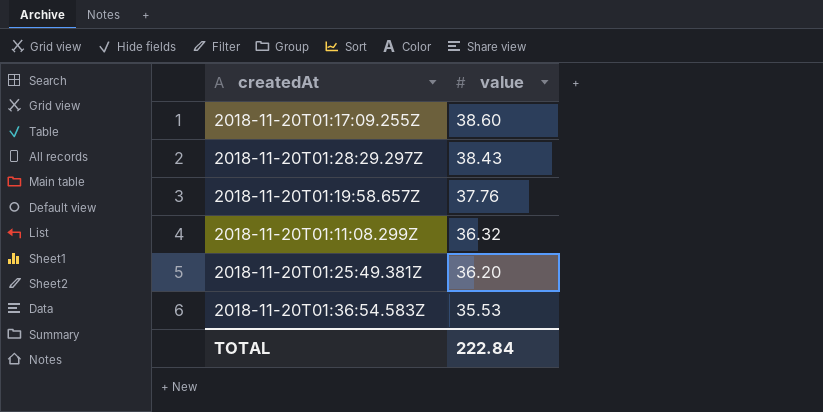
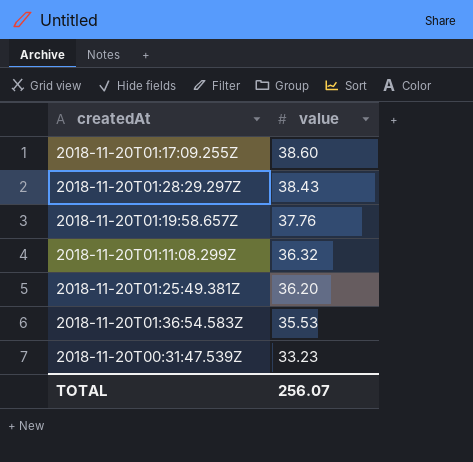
row 2018-11-20T00:31:47.539Z: none -> 33.23
TOTAL | value: 222.84 -> 256.07

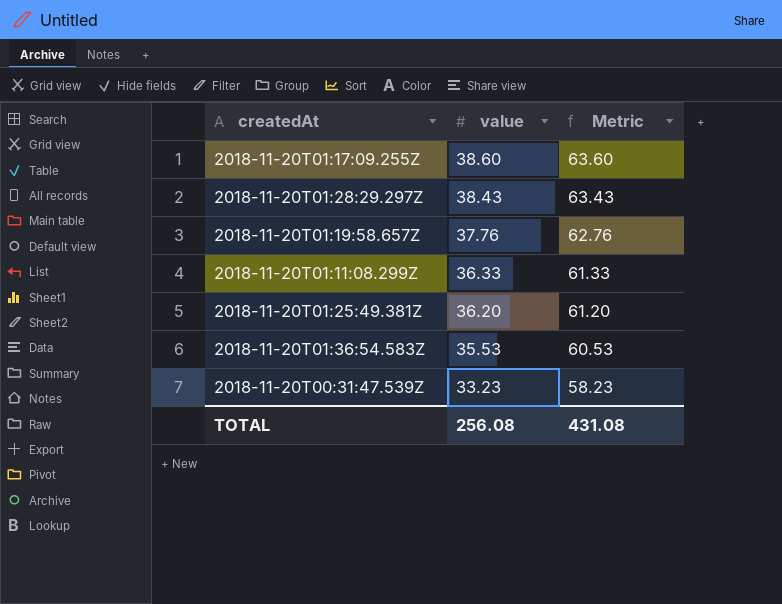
column Metric | formula: none -> [value] + 25
2018-11-20T01:11:08.299Z | value: 36.32 -> 36.33
TOTAL | value: 256.07 -> 256.08

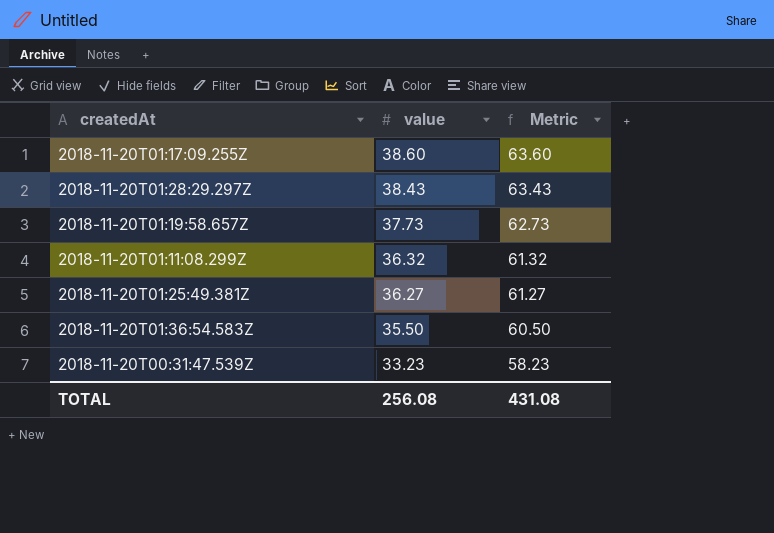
2018-11-20T01:19:58.657Z | value: 37.76 -> 37.73
2018-11-20T01:19:58.657Z | Metric: 62.76 -> 62.73
2018-11-20T01:11:08.299Z | value: 36.33 -> 36.32
2018-11-20T01:11:08.299Z | Metric: 61.33 -> 61.32
2018-11-20T01:25:49.381Z | value: 36.20 -> 36.27
2018-11-20T01:25:49.381Z | Metric: 61.20 -> 61.27
2018-11-20T01:36:54.583Z | value: 35.53 -> 35.50
2018-11-20T01:36:54.583Z | Metric: 60.53 -> 60.50

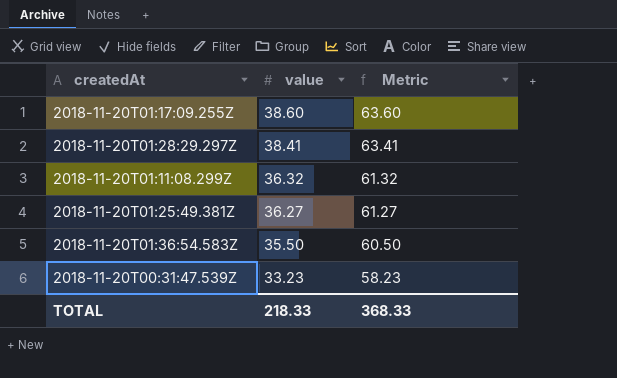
row 2018-11-20T01:19:58.657Z: 37.73 | 62.73 -> none
2018-11-20T01:28:29.297Z | value: 38.43 -> 38.41
2018-11-20T01:28:29.297Z | Metric: 63.43 -> 63.41
TOTAL | value: 256.08 -> 218.33
TOTAL | Metric: 431.08 -> 368.33

